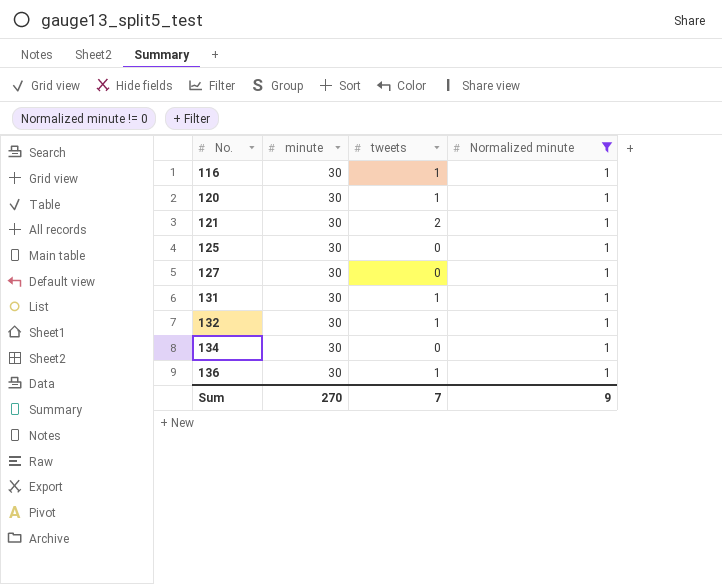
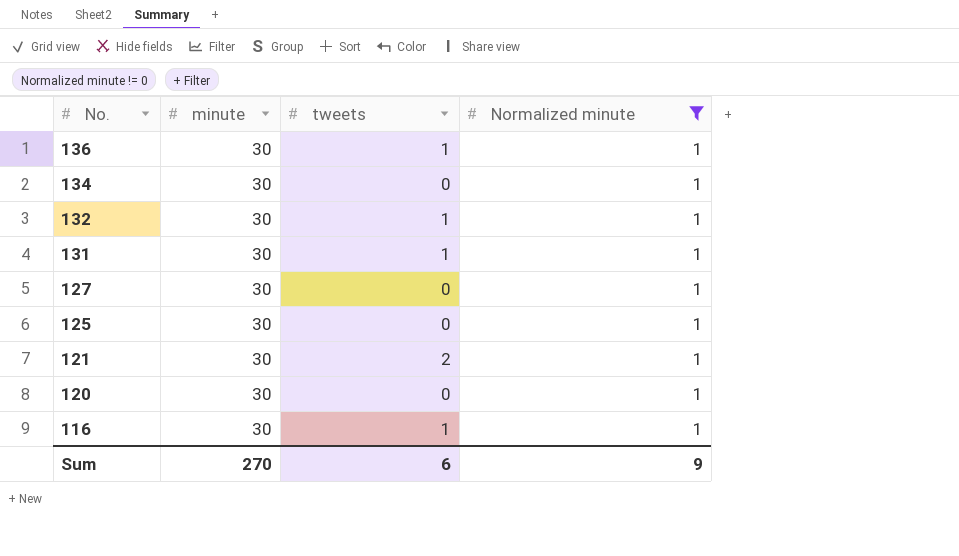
row order: No. ascending -> No. descending
120 | tweets: 1 -> 0
Sum | tweets: 7 -> 6

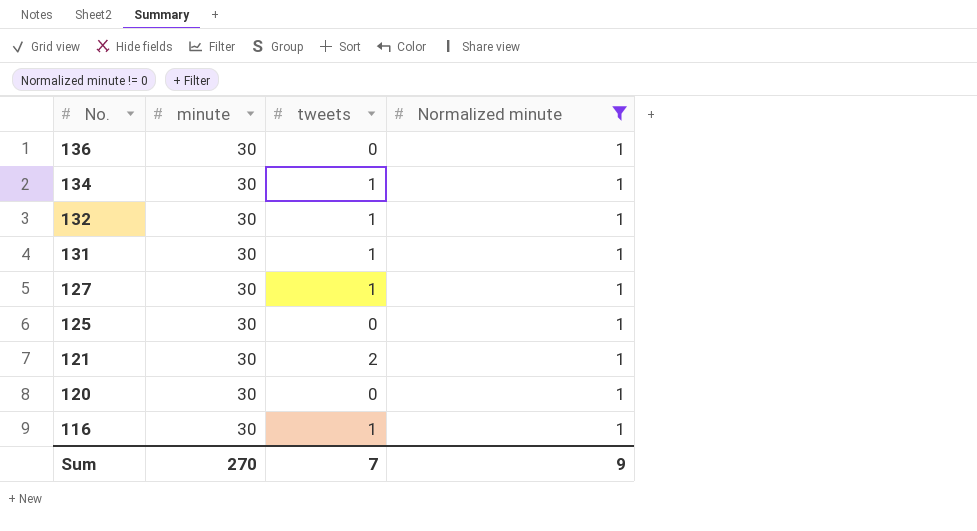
136 | tweets: 1 -> 0
134 | tweets: 0 -> 1
127 | tweets: 0 -> 1
Sum | tweets: 6 -> 7

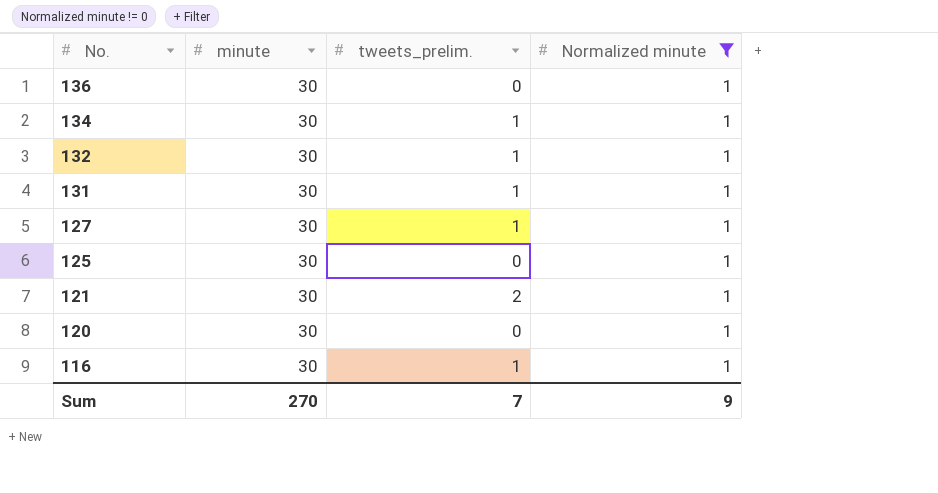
column name: tweets -> tweets_prelim.

